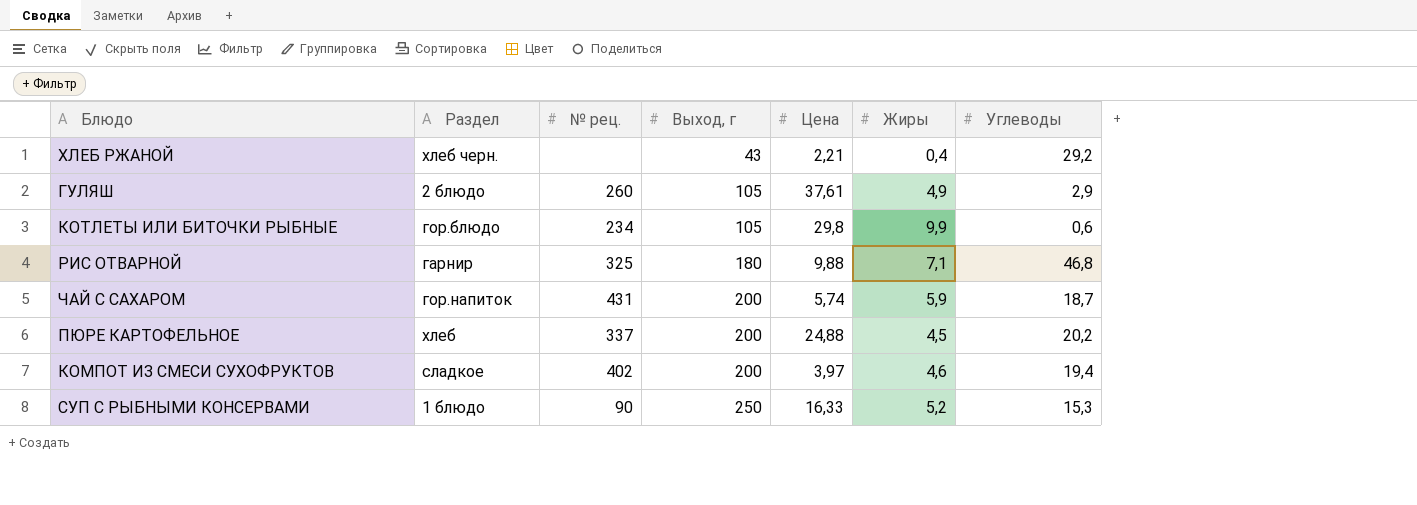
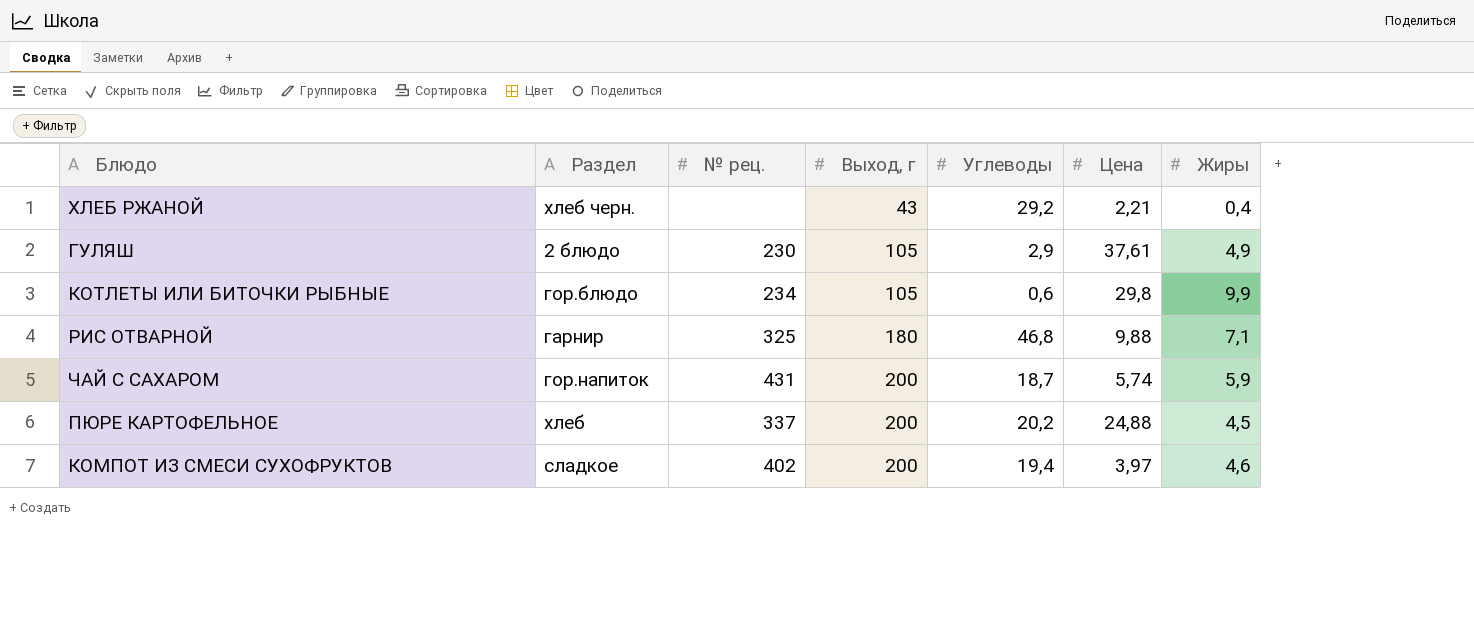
column Углеводы | position: 7 -> 5
row СУП С РЫБНЫМИ КОНСЕРВАМИ: 1 блюдо | 90 | 250 | 16,33 | 5,2 | 15,3 -> none
ГУЛЯШ | № рец.: 260 -> 230

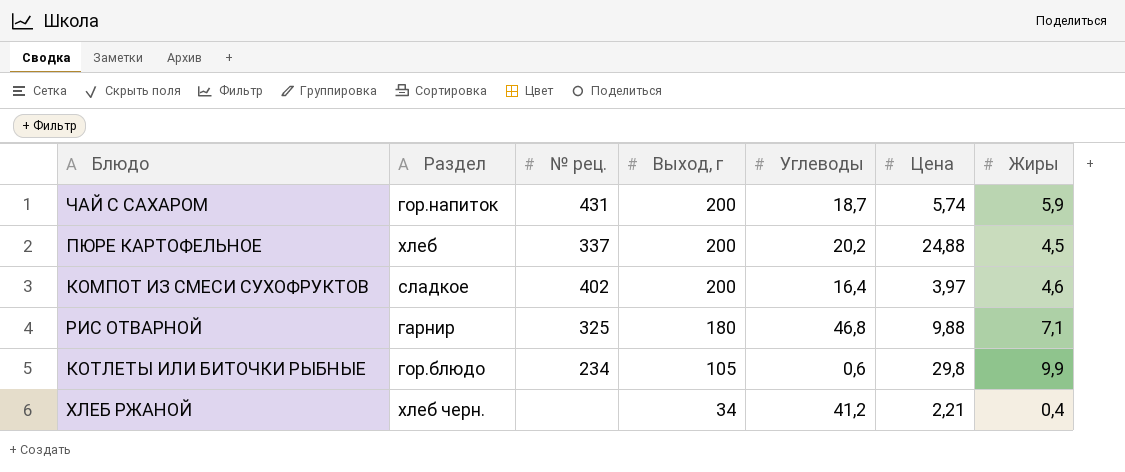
row order: Выход, г ascending -> Выход, г descending
row ГУЛЯШ: 2 блюдо | 230 | 105 | 2,9 | 37,61 | 4,9 -> none
КОМПОТ ИЗ СМЕСИ СУХОФРУКТОВ | Углеводы: 19,4 -> 16,4
ХЛЕБ РЖАНОЙ | Выход, г: 43 -> 34
ХЛЕБ РЖАНОЙ | Углеводы: 29,2 -> 41,2

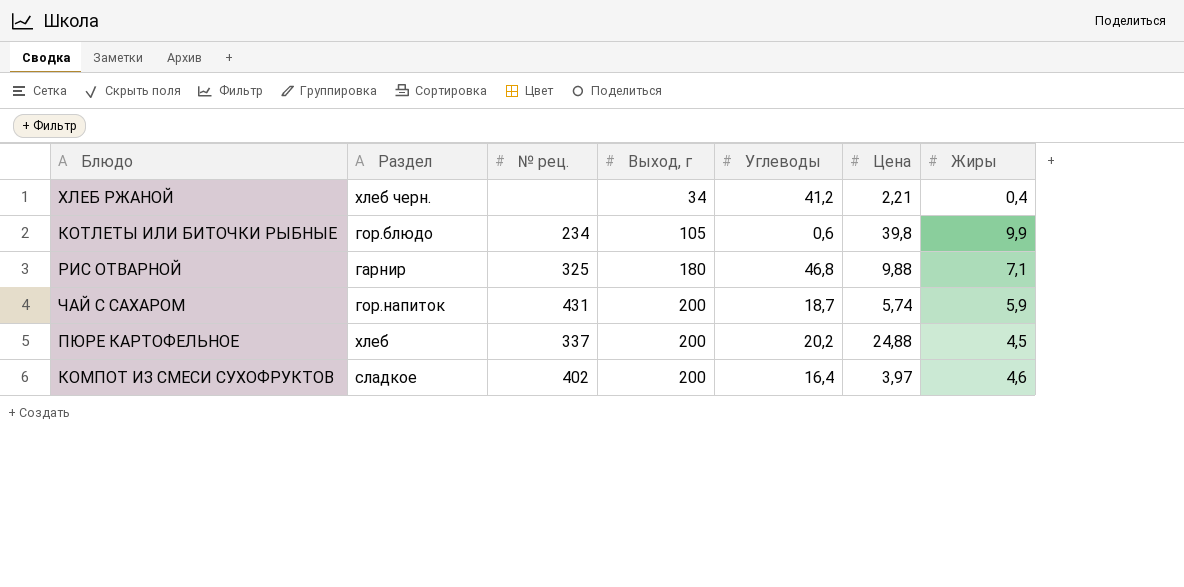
row order: Выход, г descending -> Выход, г ascending
КОТЛЕТЫ ИЛИ БИТОЧКИ РЫБНЫЕ | Цена: 29,8 -> 39,8

